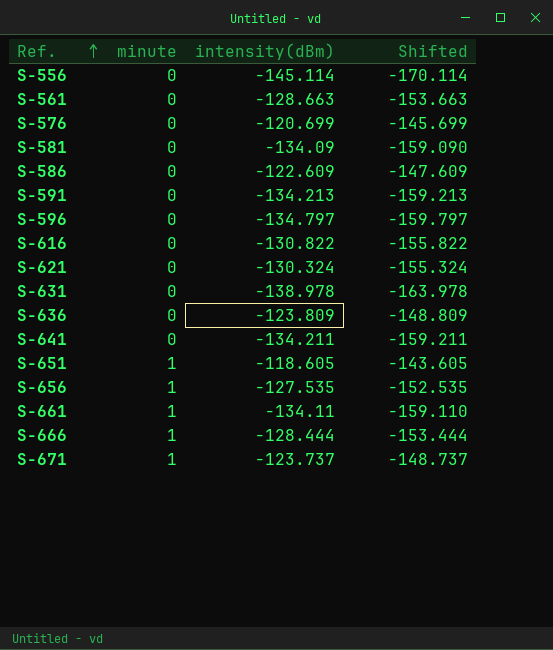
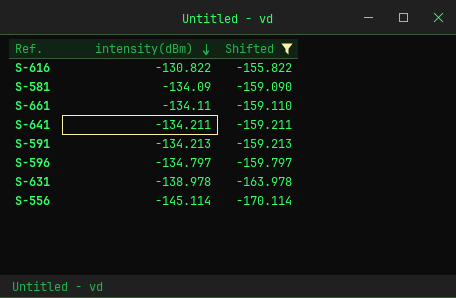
filter: none -> Shifted <= -155.822
row order: Ref. ascending -> intensity(dBm) descending
column minute | position: 2 -> none

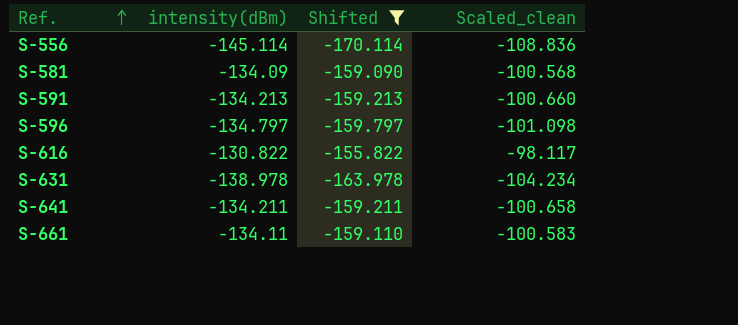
row order: intensity(dBm) descending -> Ref. ascending
column Scaled_clean | formula: none -> [intensity(dBm)] * 0.75

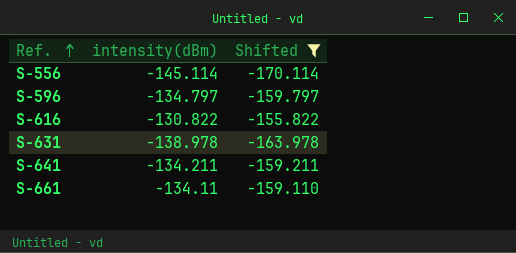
column Scaled_clean | formula: [intensity(dBm)] * 0.75 -> none
row S-581: -134.09 | -159.090 | -100.568 -> none
row S-591: -134.213 | -159.213 | -100.660 -> none

